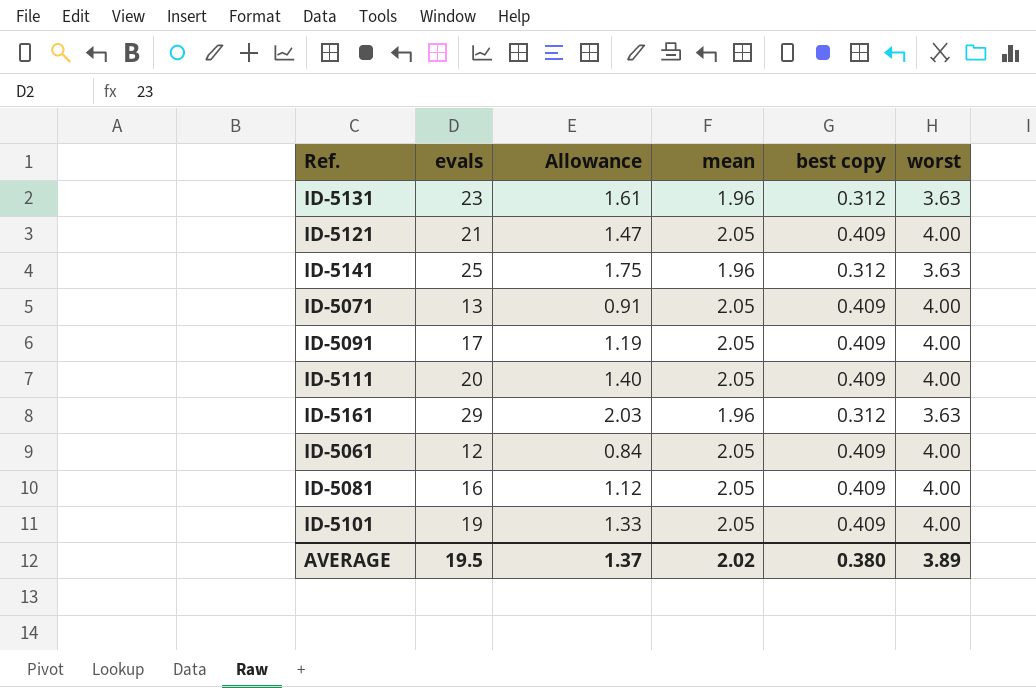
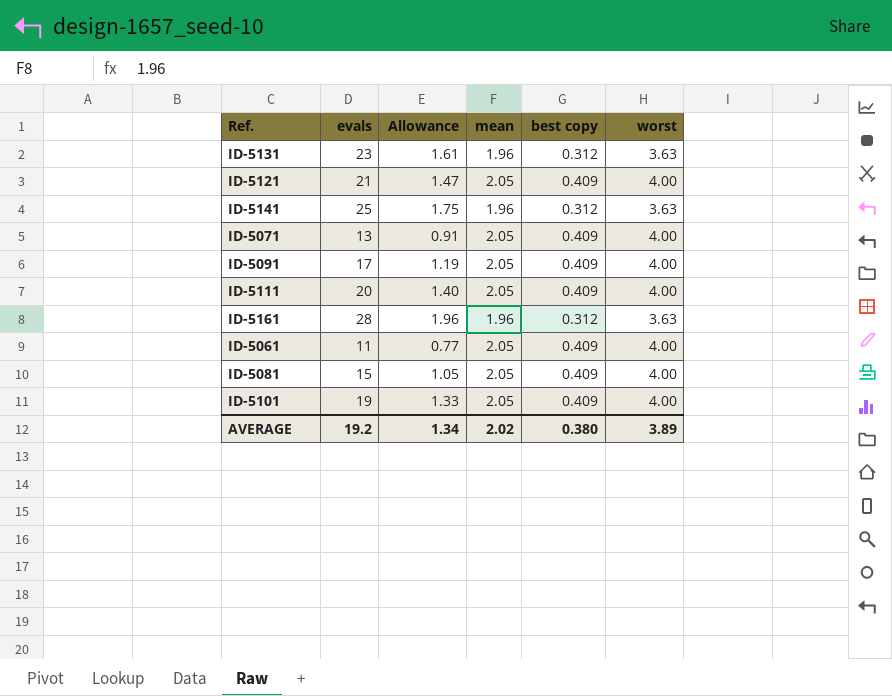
ID-5161 | evals: 29 -> 28
ID-5161 | Allowance: 2.03 -> 1.96
ID-5061 | evals: 12 -> 11
ID-5061 | Allowance: 0.84 -> 0.77
ID-5081 | evals: 16 -> 15
ID-5081 | Allowance: 1.12 -> 1.05
AVERAGE | evals: 19.5 -> 19.2
AVERAGE | Allowance: 1.37 -> 1.34

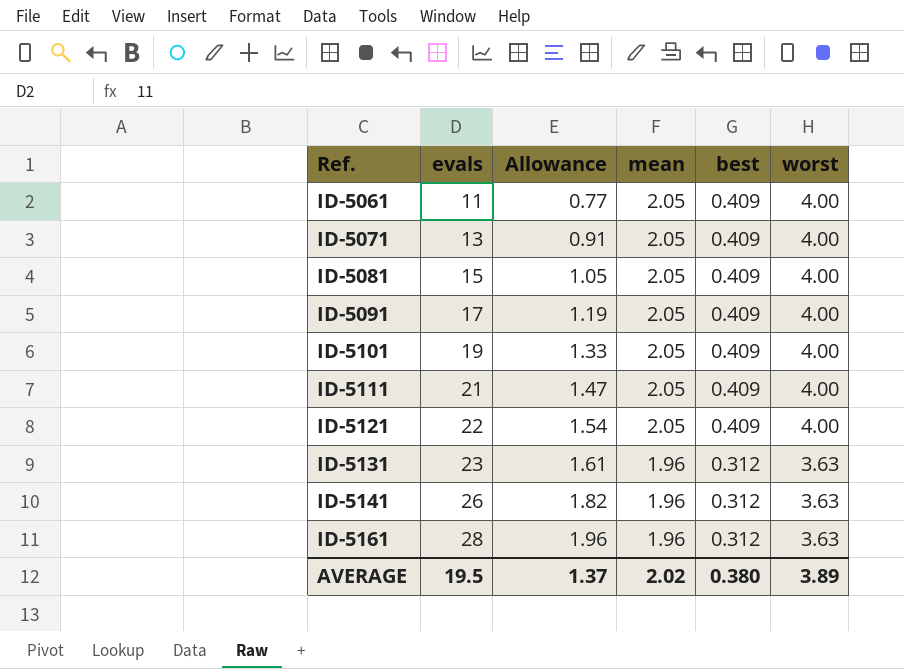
row order: none -> Ref. ascending
column name: best copy -> best
ID-5111 | evals: 20 -> 21
ID-5111 | Allowance: 1.40 -> 1.47
ID-5121 | evals: 21 -> 22
ID-5121 | Allowance: 1.47 -> 1.54
ID-5141 | evals: 25 -> 26
ID-5141 | Allowance: 1.75 -> 1.82
AVERAGE | evals: 19.2 -> 19.5
AVERAGE | Allowance: 1.34 -> 1.37

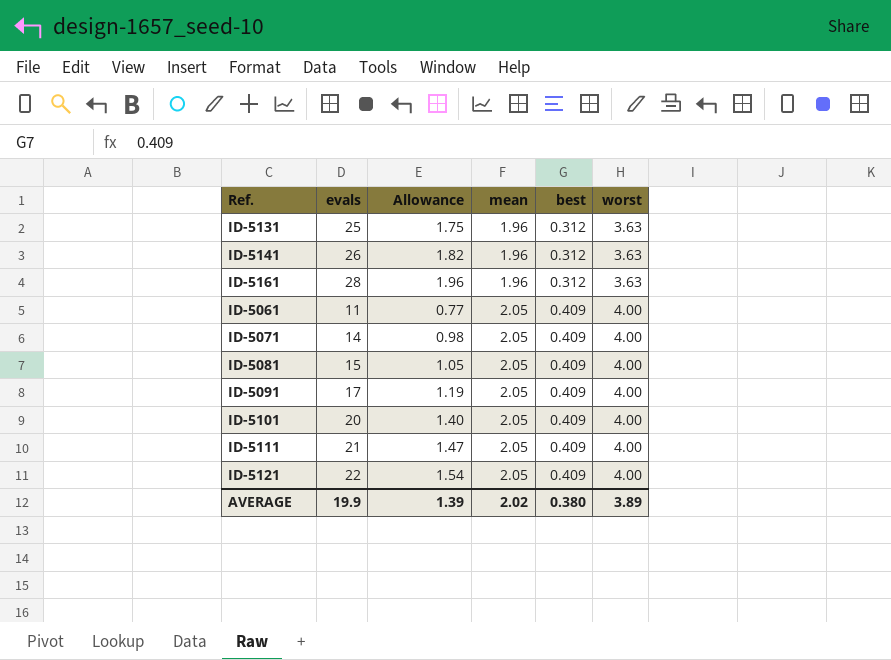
row order: Ref. ascending -> mean ascending
ID-5131 | evals: 23 -> 25
ID-5131 | Allowance: 1.61 -> 1.75
ID-5071 | evals: 13 -> 14
ID-5071 | Allowance: 0.91 -> 0.98
ID-5101 | evals: 19 -> 20
ID-5101 | Allowance: 1.33 -> 1.40
AVERAGE | evals: 19.5 -> 19.9
AVERAGE | Allowance: 1.37 -> 1.39

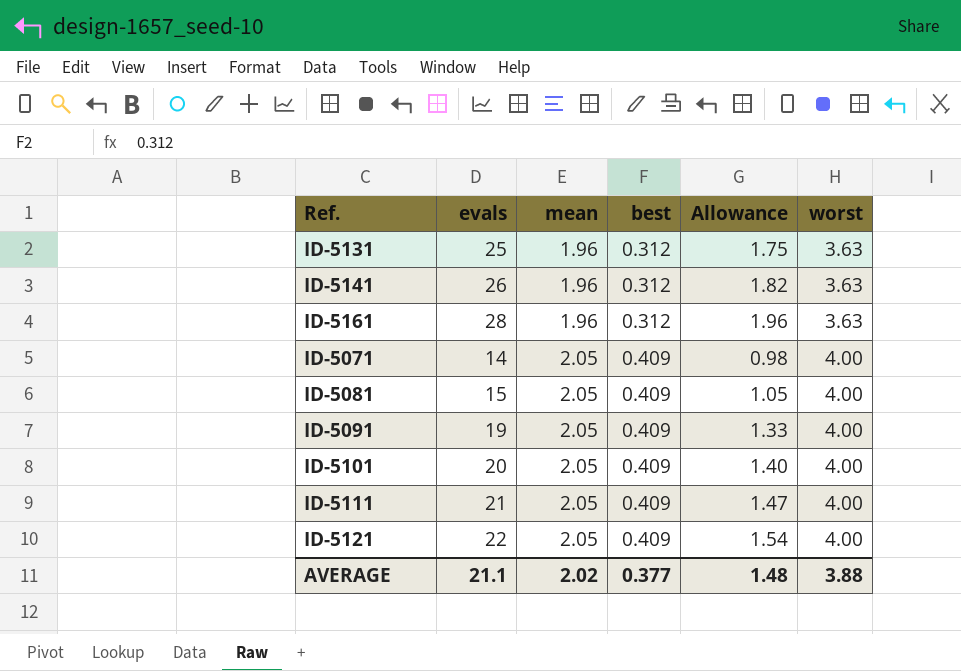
column Allowance | position: 3 -> 5
row ID-5061: 11 | 0.77 | 2.05 | 0.409 | 4.00 -> none
ID-5091 | evals: 17 -> 19
ID-5091 | Allowance: 1.19 -> 1.33
AVERAGE | evals: 19.9 -> 21.1
AVERAGE | best: 0.380 -> 0.377
AVERAGE | Allowance: 1.39 -> 1.48
AVERAGE | worst: 3.89 -> 3.88

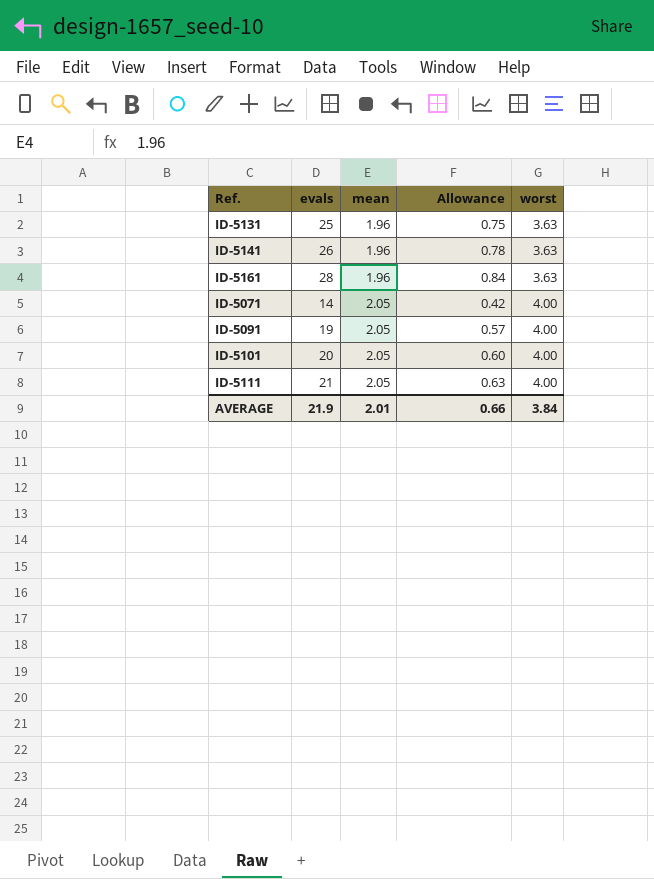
column best | position: 4 -> none
column Allowance | formula: [evals] * 0.07 -> [evals] * 0.03
row ID-5081: 15 | 2.05 | 0.409 | 1.05 | 4.00 -> none
row ID-5121: 22 | 2.05 | 0.409 | 1.54 | 4.00 -> none
AVERAGE | evals: 21.1 -> 21.9
AVERAGE | mean: 2.02 -> 2.01
AVERAGE | Allowance: 1.48 -> 0.66
AVERAGE | worst: 3.88 -> 3.84

